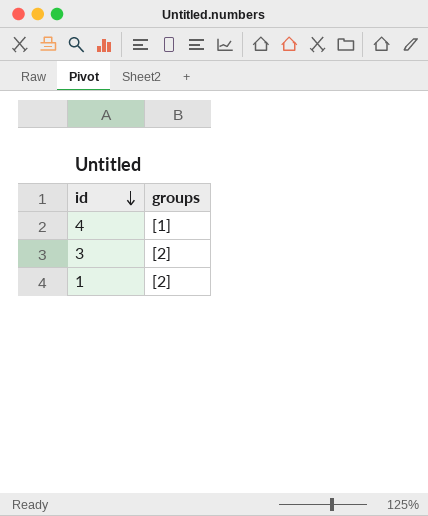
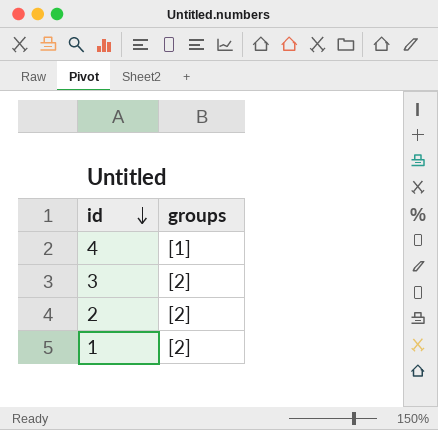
row 2: none -> [2]

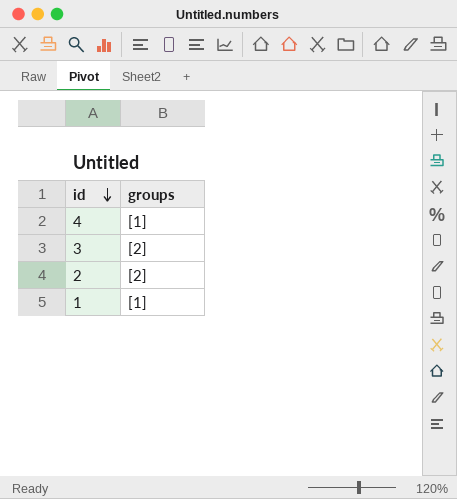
1 | groups: [2] -> [1]

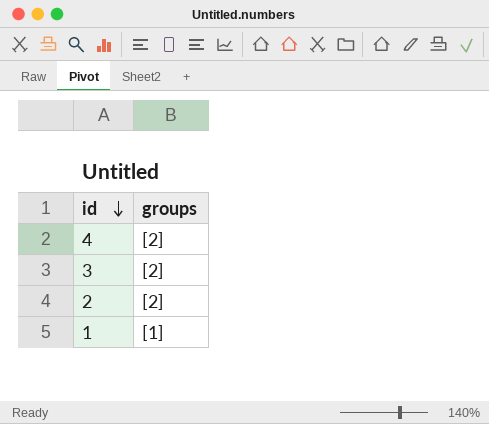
4 | groups: [1] -> [2]

